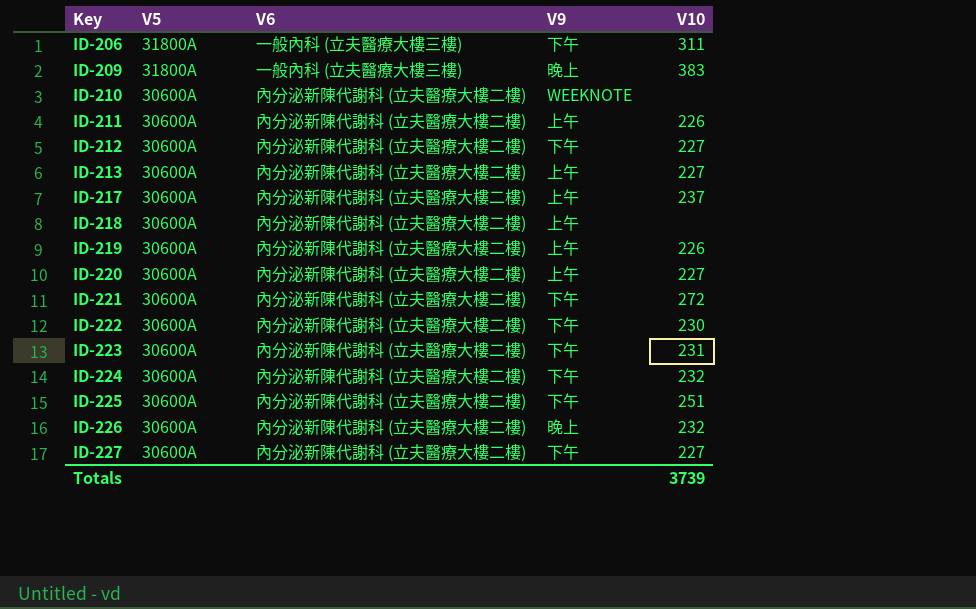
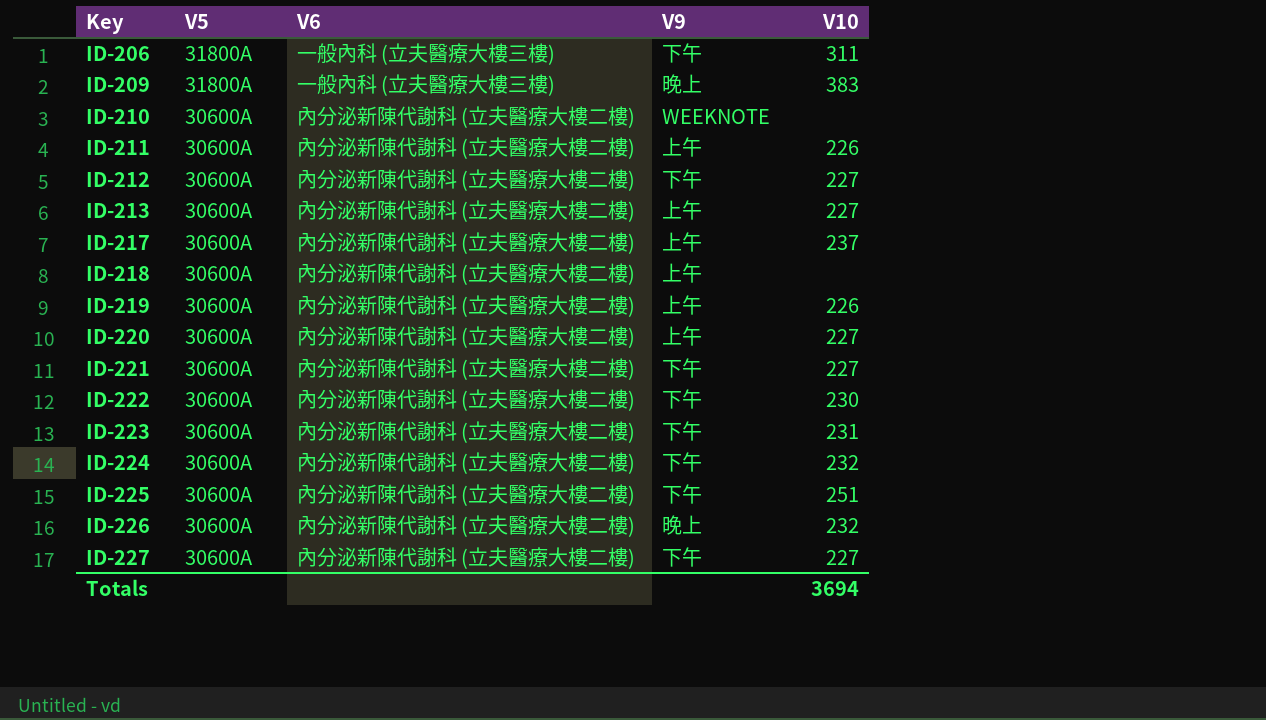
ID-221 | V10: 272 -> 227
Totals | V10: 3739 -> 3694

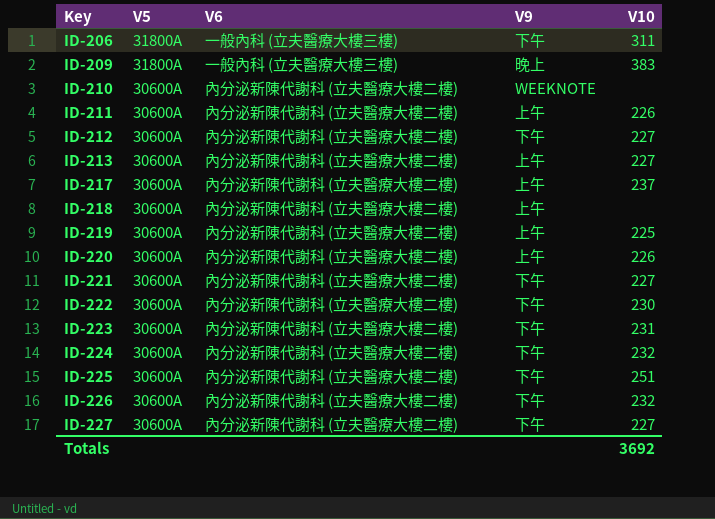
ID-219 | V10: 226 -> 225
ID-220 | V10: 227 -> 226
ID-226 | V9: 晚上 -> 下午
Totals | V10: 3694 -> 3692

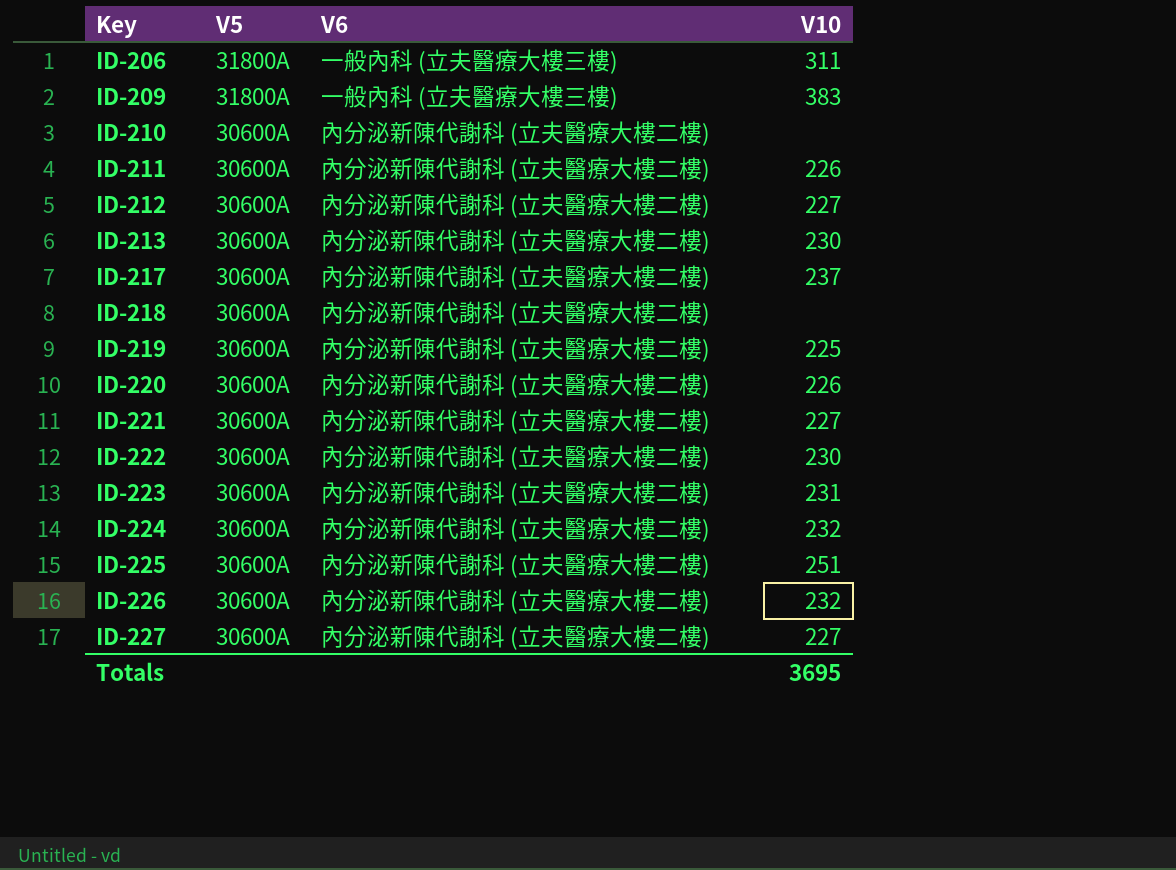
column V9 | position: 4 -> none
ID-213 | V10: 227 -> 230
Totals | V10: 3692 -> 3695

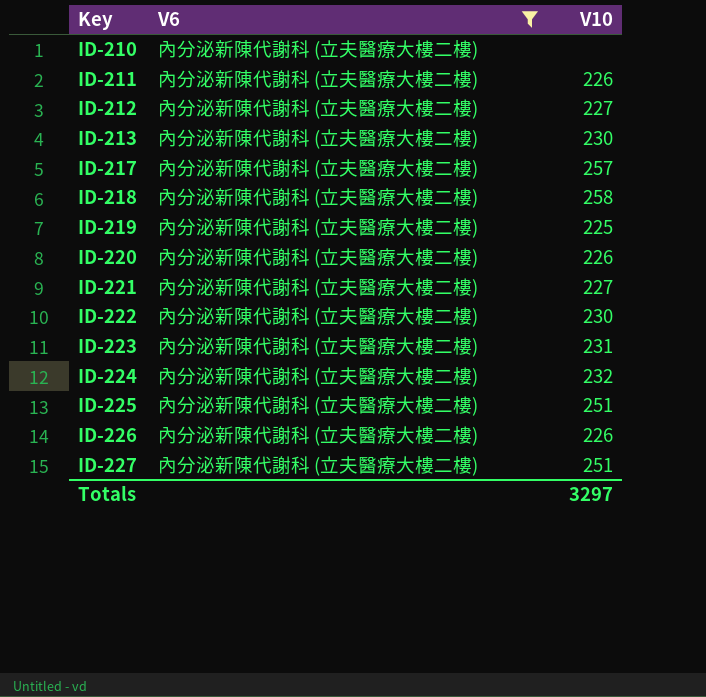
filter: none -> V6 = 內分泌新陳代謝科 (立夫醫療大樓二樓)
column V5 | position: 2 -> none
ID-217 | V10: 237 -> 257
ID-218 | V10: none -> 258
ID-226 | V10: 232 -> 226
ID-227 | V10: 227 -> 251
Totals | V10: 3695 -> 3297

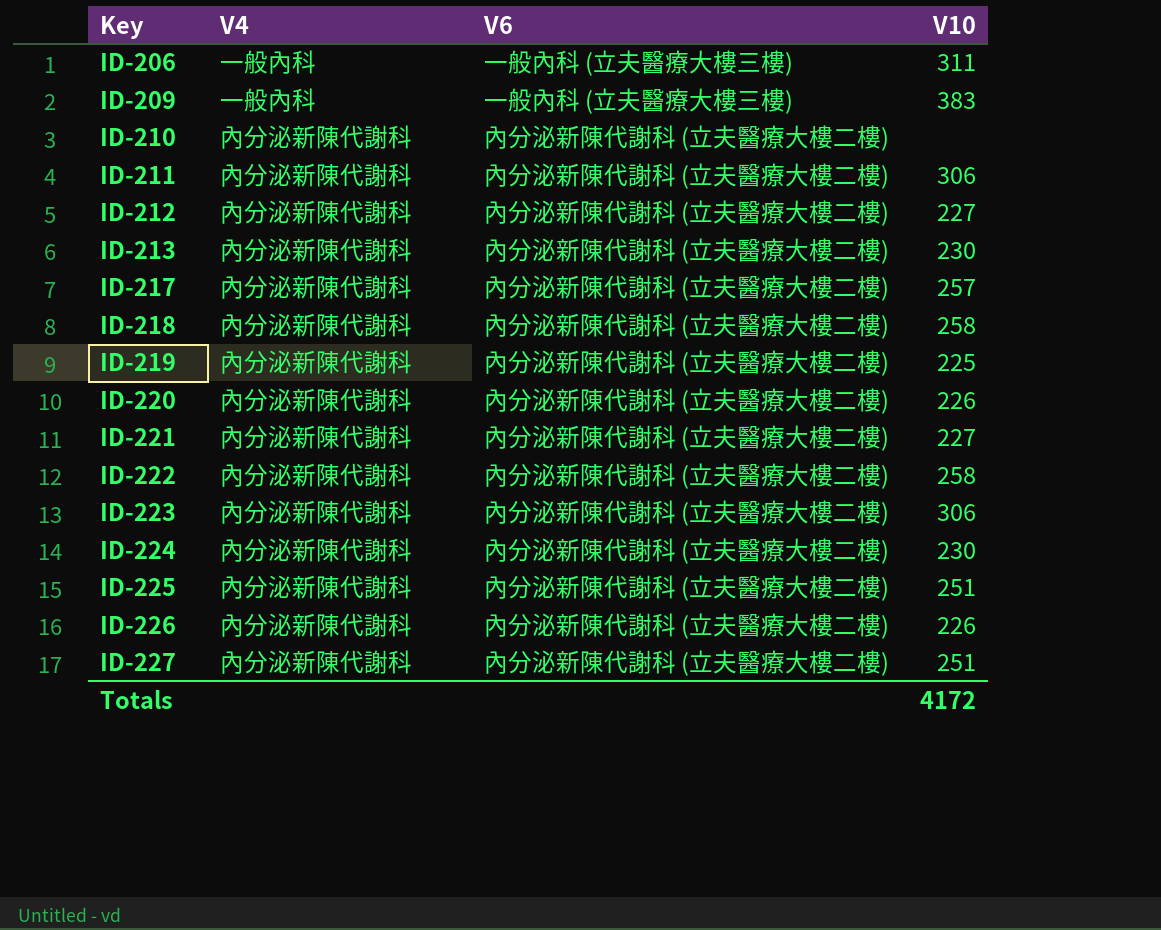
filter: V6 = 內分泌新陳代謝科 (立夫醫療大樓二樓) -> none
column V4 | position: none -> 2
ID-211 | V10: 226 -> 306
ID-222 | V10: 230 -> 258
ID-223 | V10: 231 -> 306
ID-224 | V10: 232 -> 230
Totals | V10: 3297 -> 4172

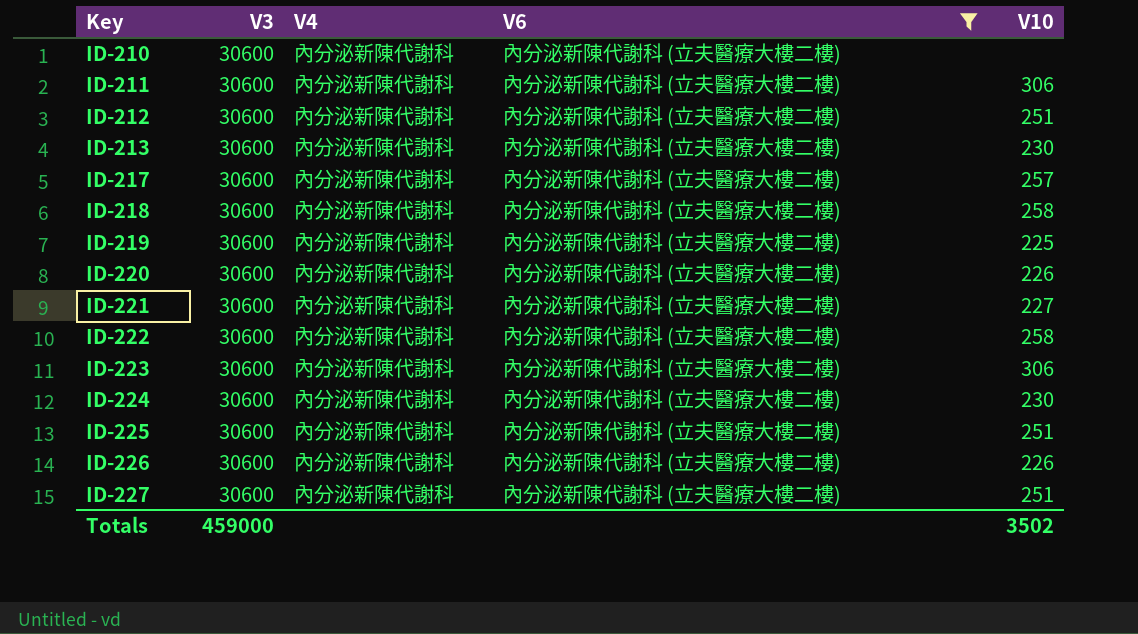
filter: none -> V6 = 內分泌新陳代謝科 (立夫醫療大樓二樓)
column V3 | position: none -> 2
ID-212 | V10: 227 -> 251
Totals | V10: 4172 -> 3502

